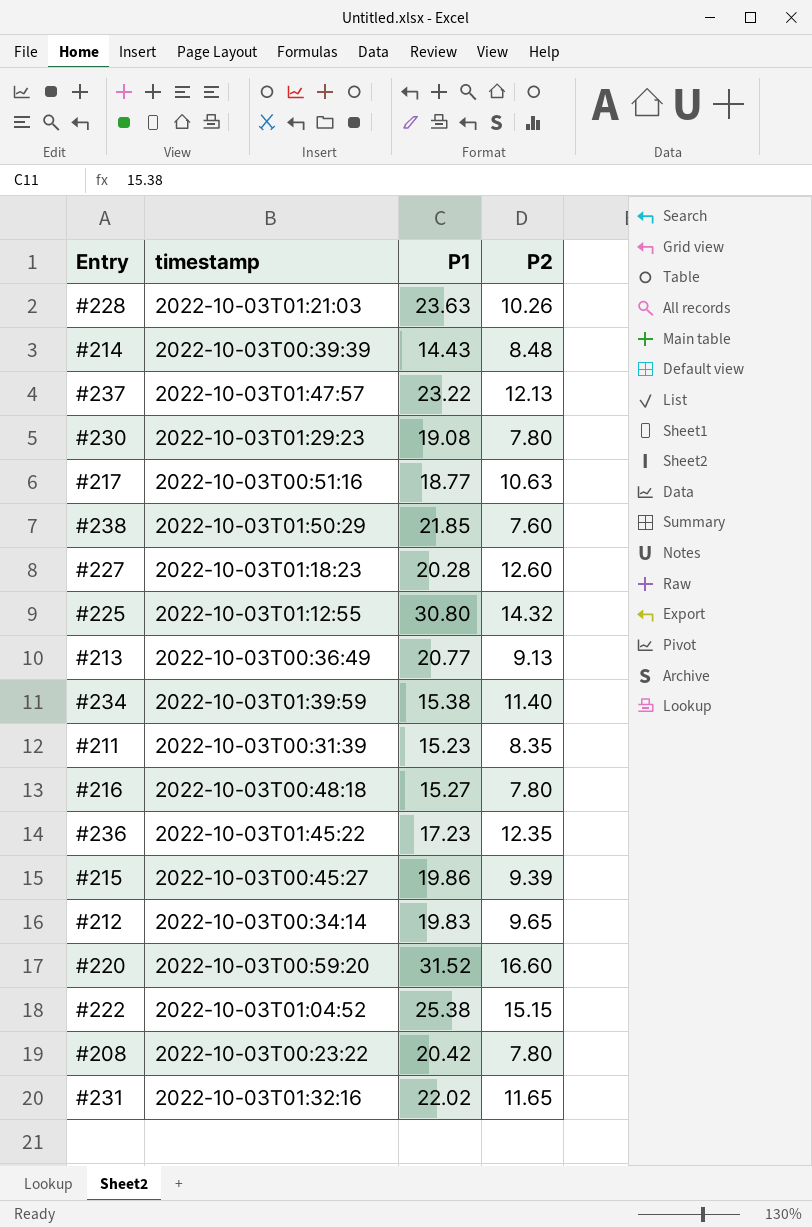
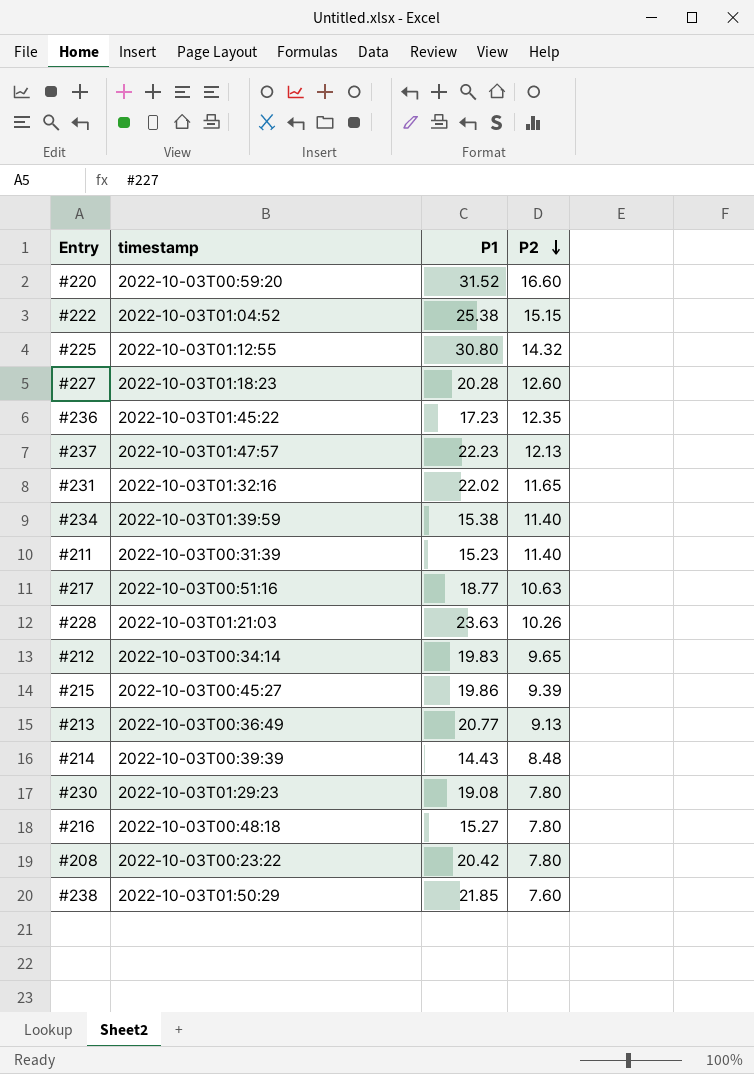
row order: none -> P2 descending
#237 | P1: 23.22 -> 22.23
#211 | P2: 8.35 -> 11.40

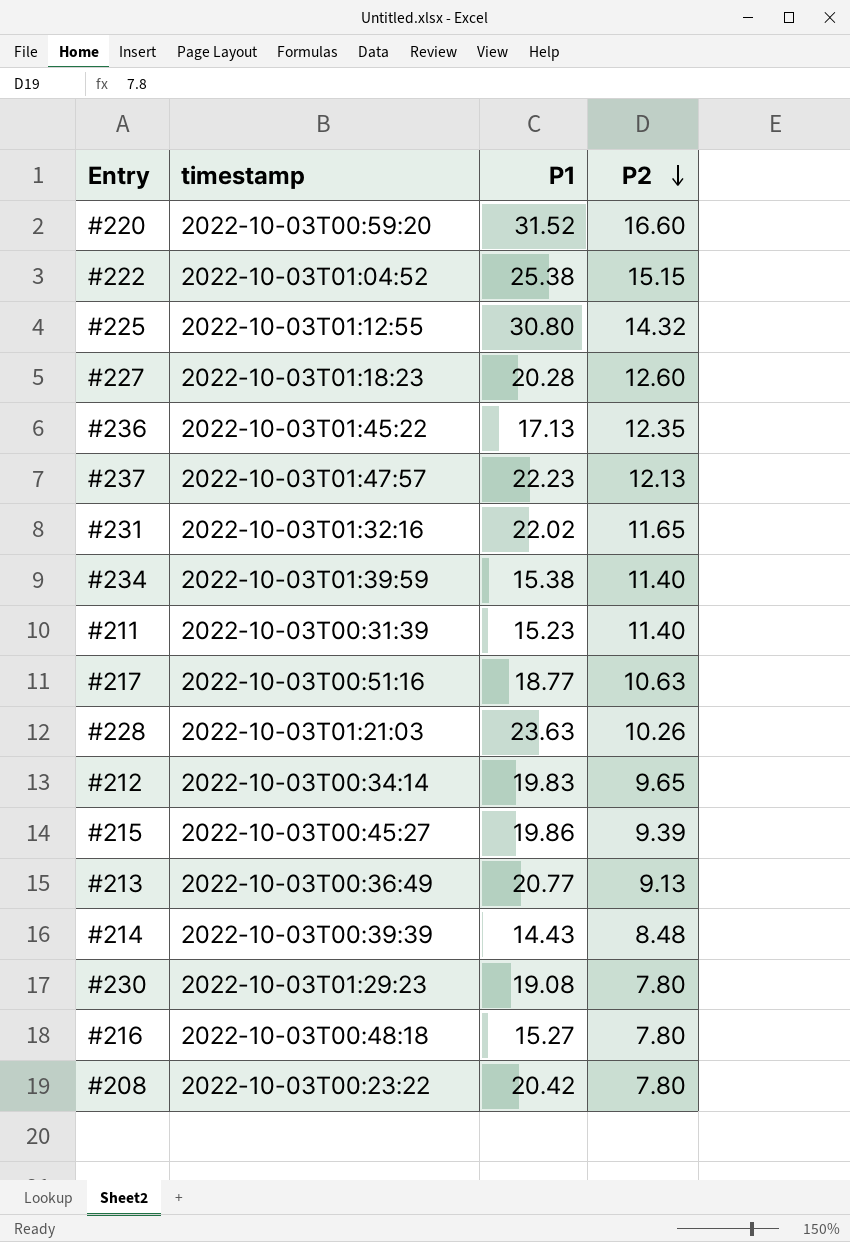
row #238: 2022-10-03T01:50:29 | 21.85 | 7.60 -> none
#236 | P1: 17.23 -> 17.13

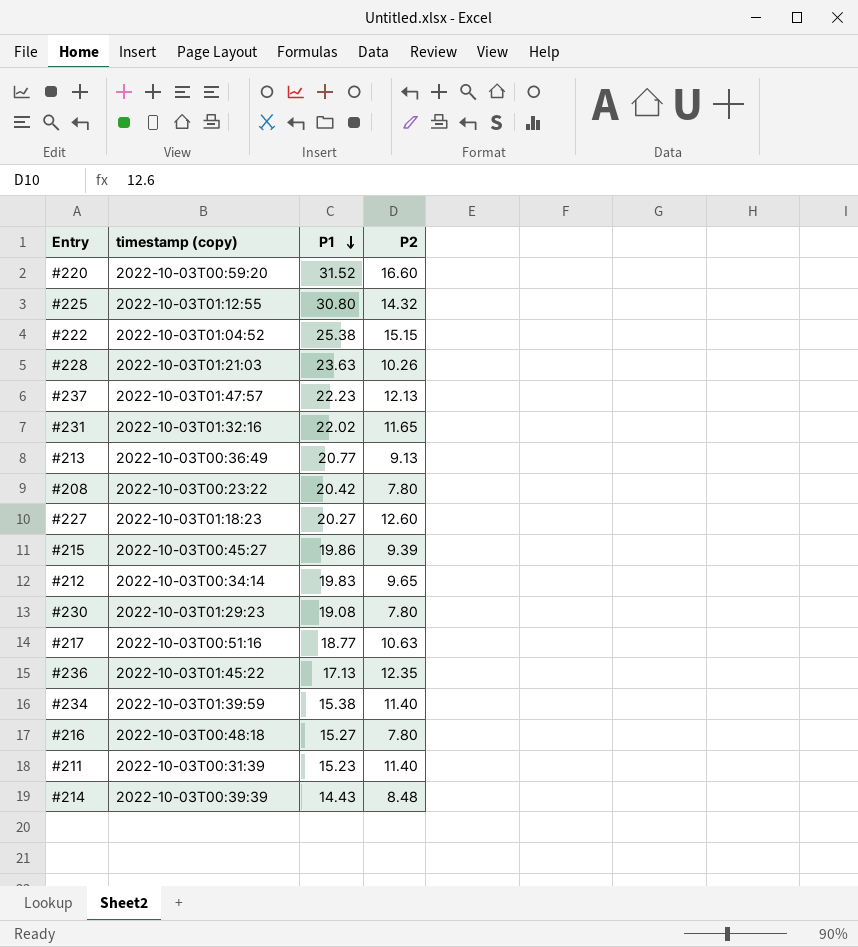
row order: P2 descending -> P1 descending
column name: timestamp -> timestamp (copy)
#227 | P1: 20.28 -> 20.27

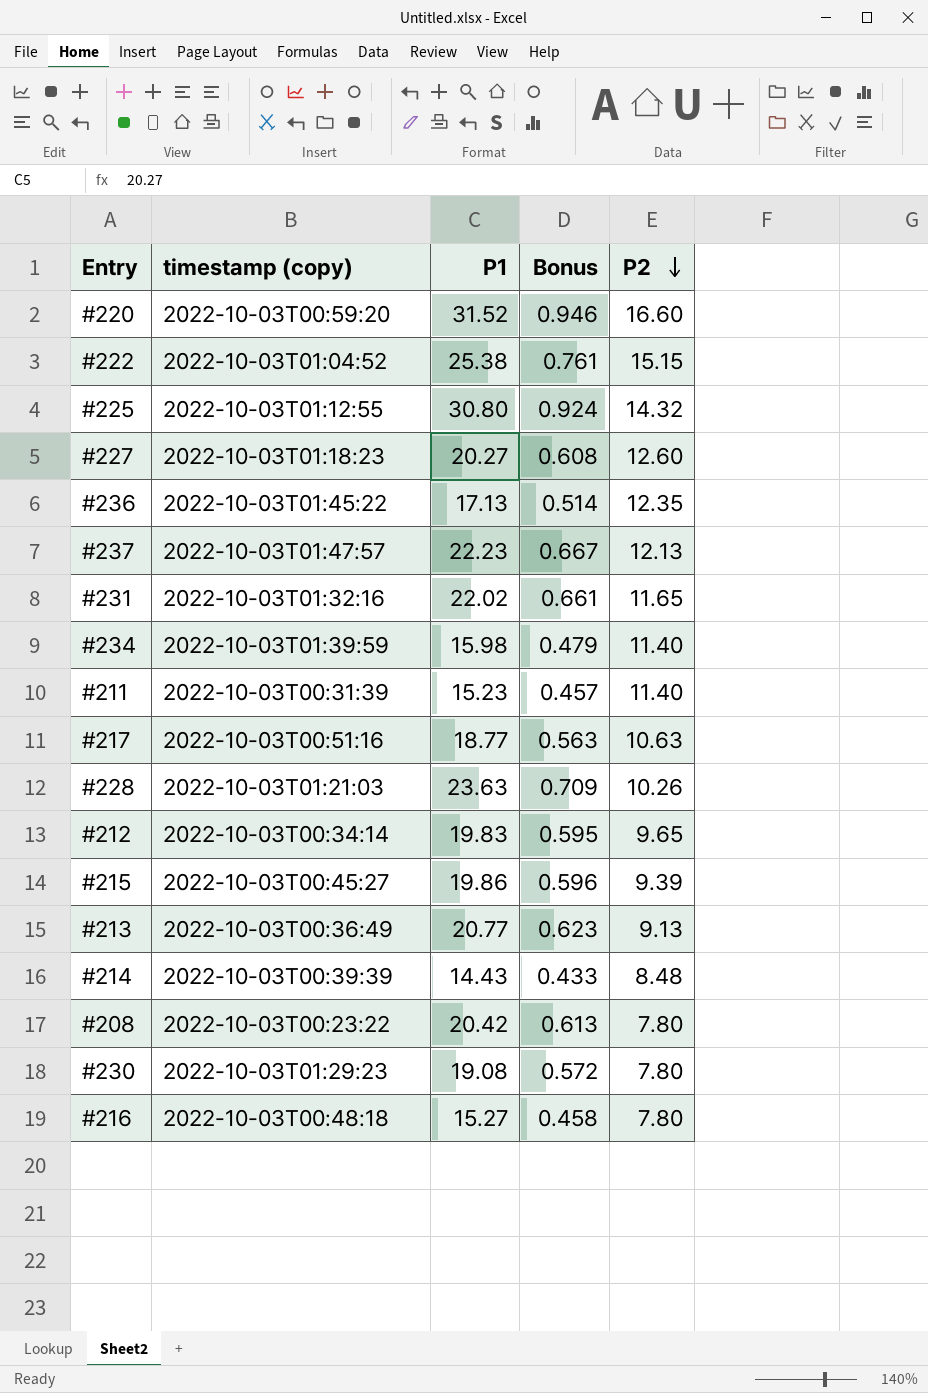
row order: P1 descending -> P2 descending
column Bonus | formula: none -> [P1] * 0.03
#234 | P1: 15.38 -> 15.98

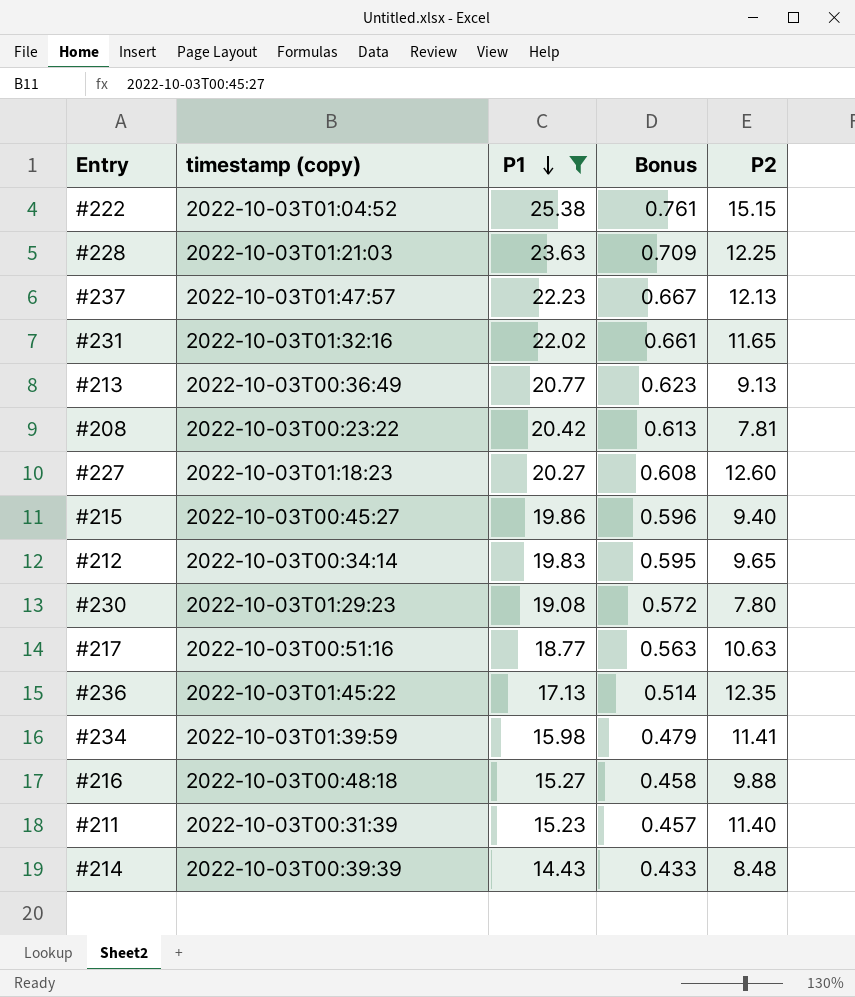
filter: none -> P1 <= 25.38
row order: P2 descending -> P1 descending
#228 | P2: 10.26 -> 12.25
#208 | P2: 7.80 -> 7.81
#215 | P2: 9.39 -> 9.40
#234 | P2: 11.40 -> 11.41
#216 | P2: 7.80 -> 9.88

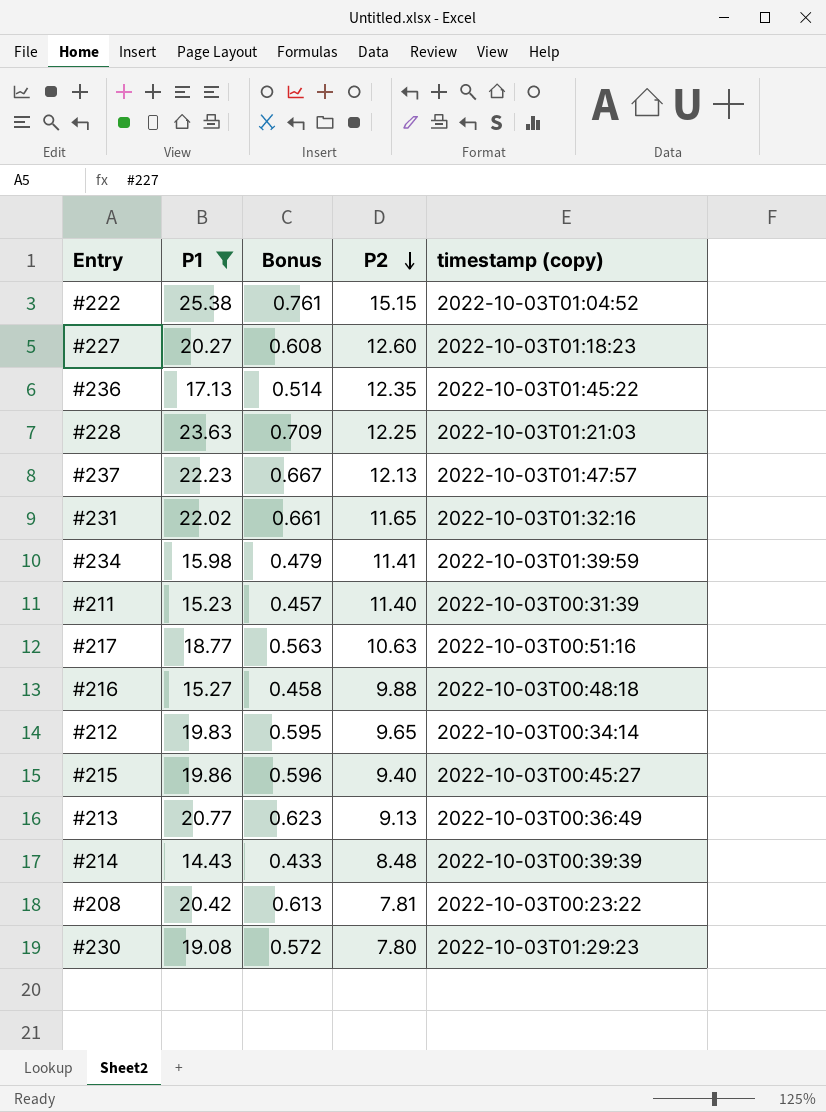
row order: P1 descending -> P2 descending
column timestamp (copy) | position: 2 -> 5

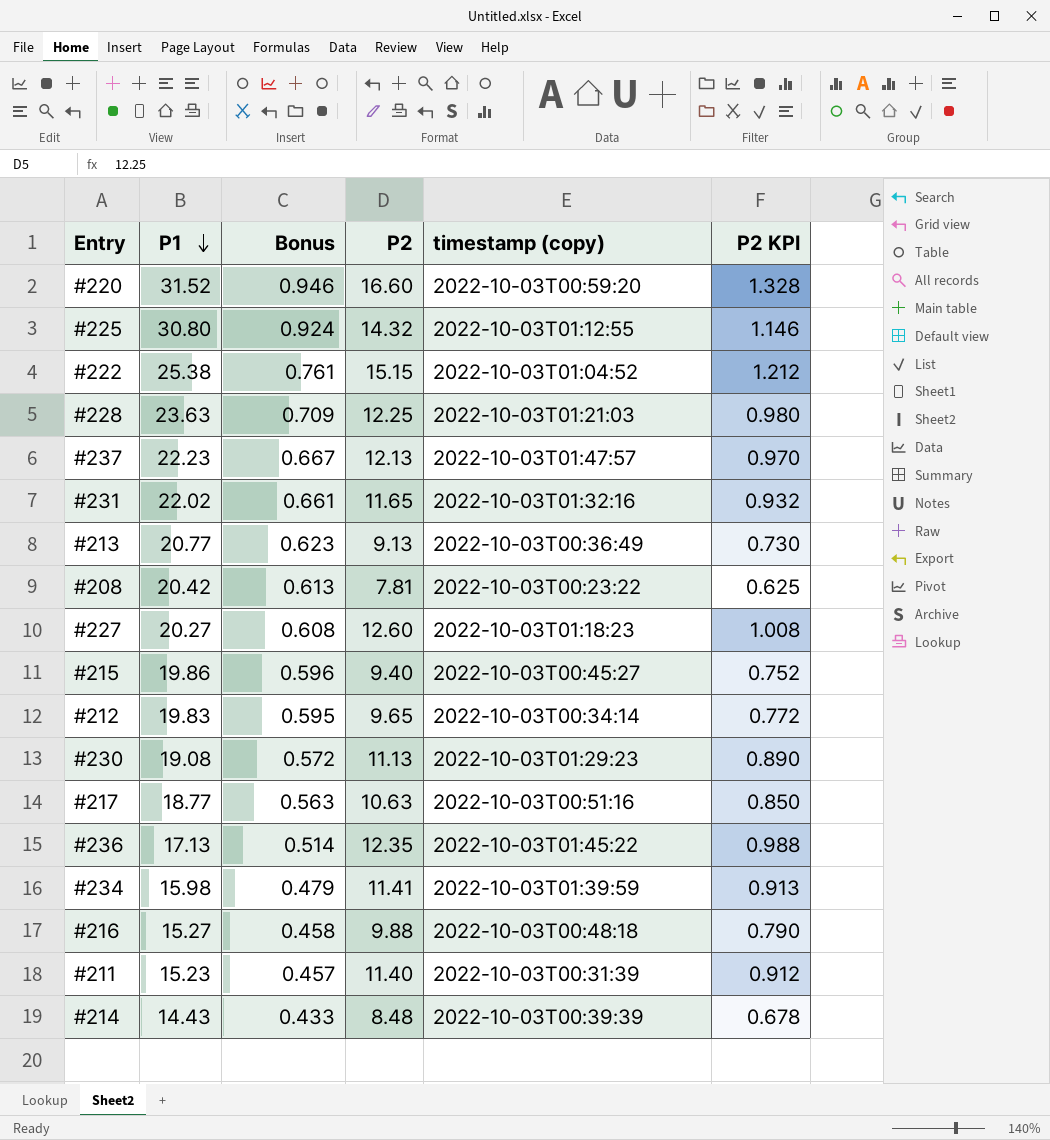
filter: P1 <= 25.38 -> none
row order: P2 descending -> P1 descending
column P2 KPI | formula: none -> [P2] * 0.08
#230 | P2: 7.80 -> 11.13

